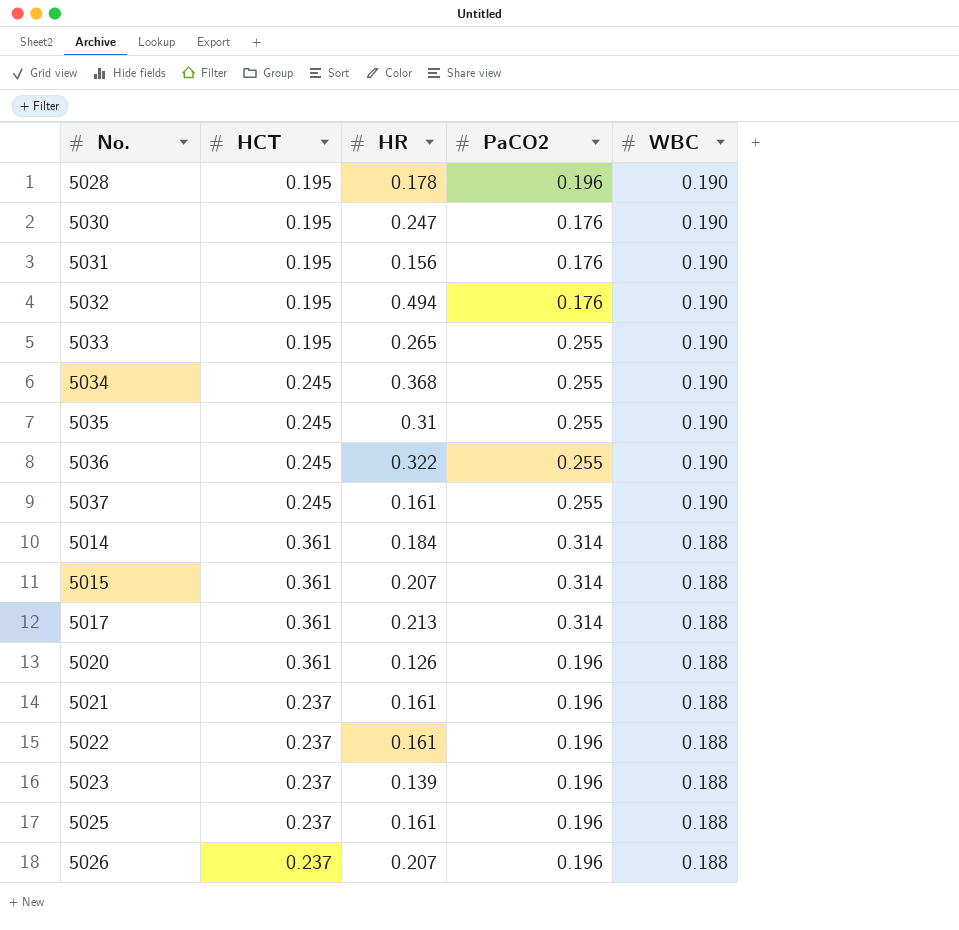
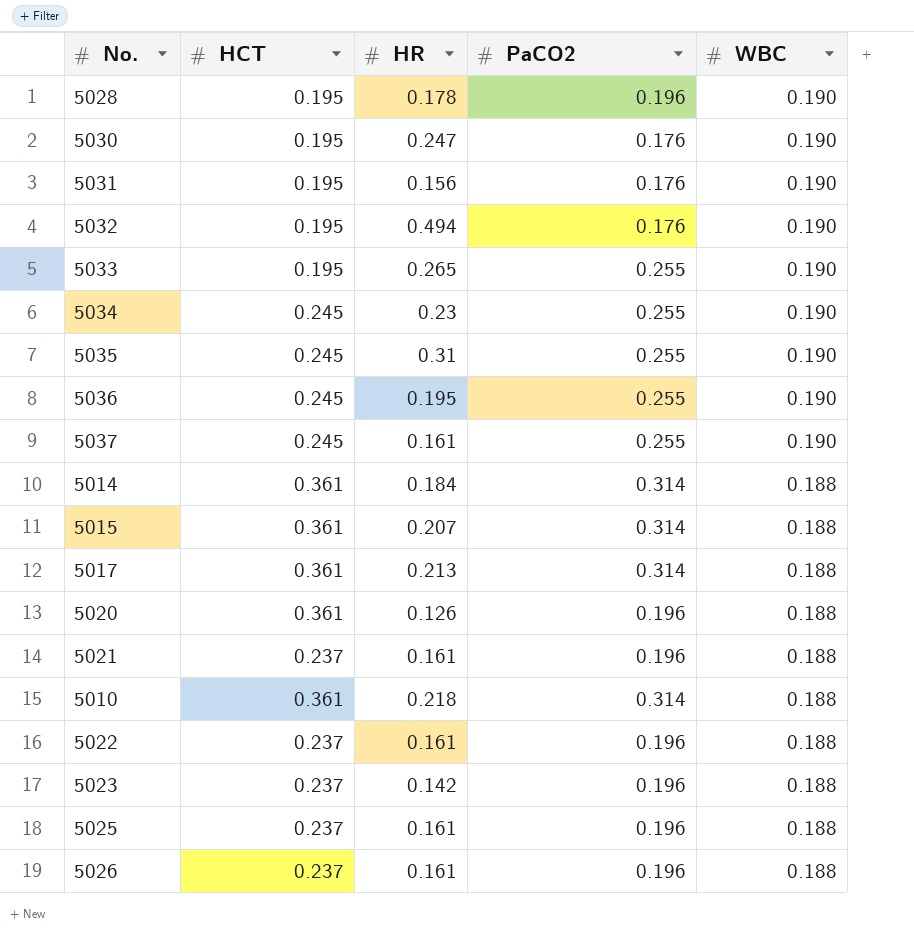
5034 | HR: 0.368 -> 0.23
5036 | HR: 0.322 -> 0.195
row 5010: none -> 0.361 | 0.218 | 0.314 | 0.188
5023 | HR: 0.139 -> 0.142
5026 | HR: 0.207 -> 0.161

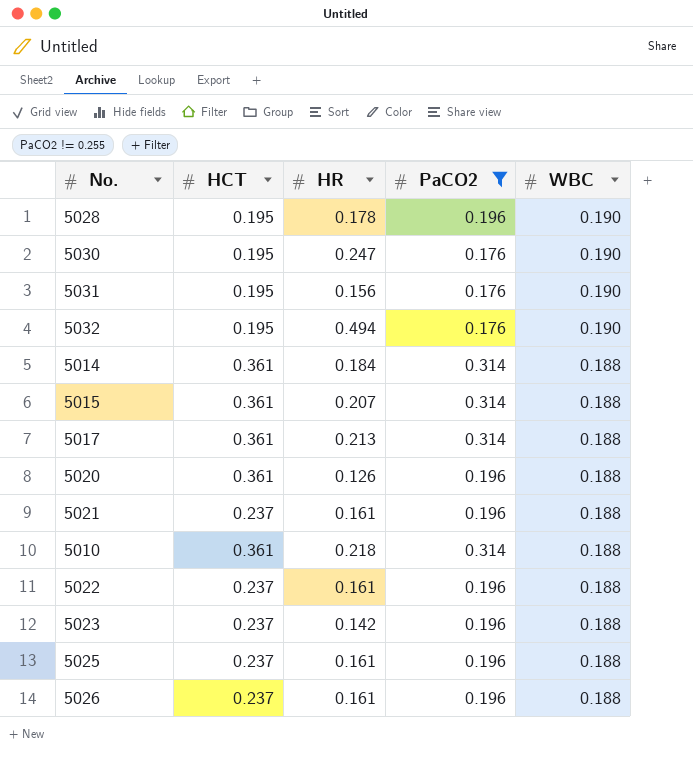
filter: none -> PaCO2 != 0.255

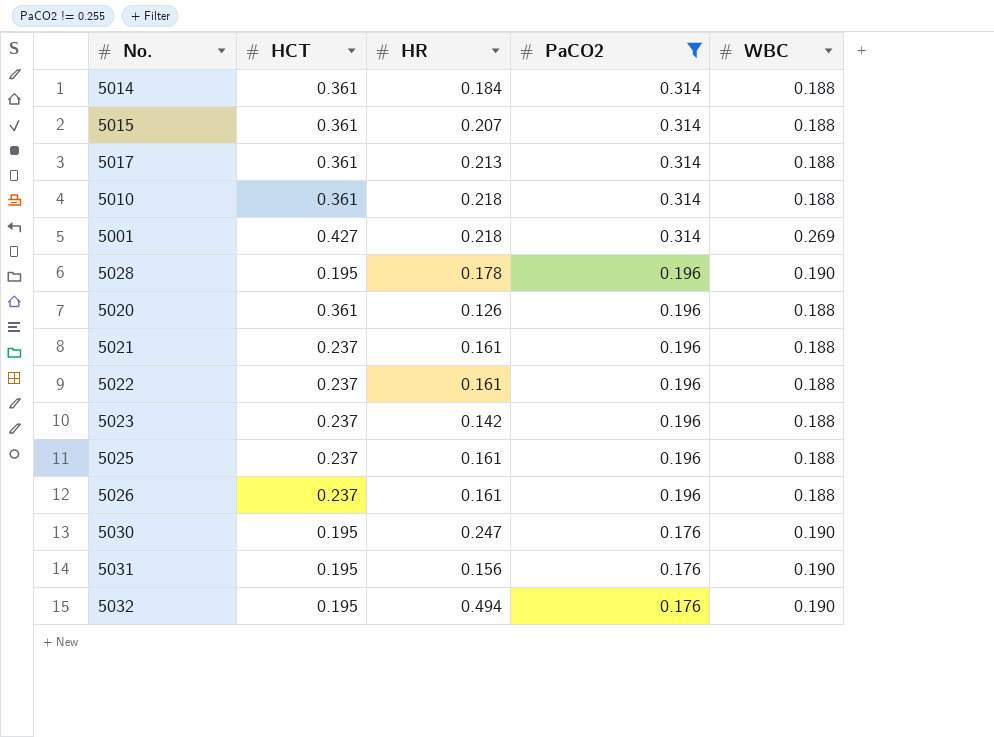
row order: WBC descending -> PaCO2 descending
row 5001: none -> 0.427 | 0.218 | 0.314 | 0.269

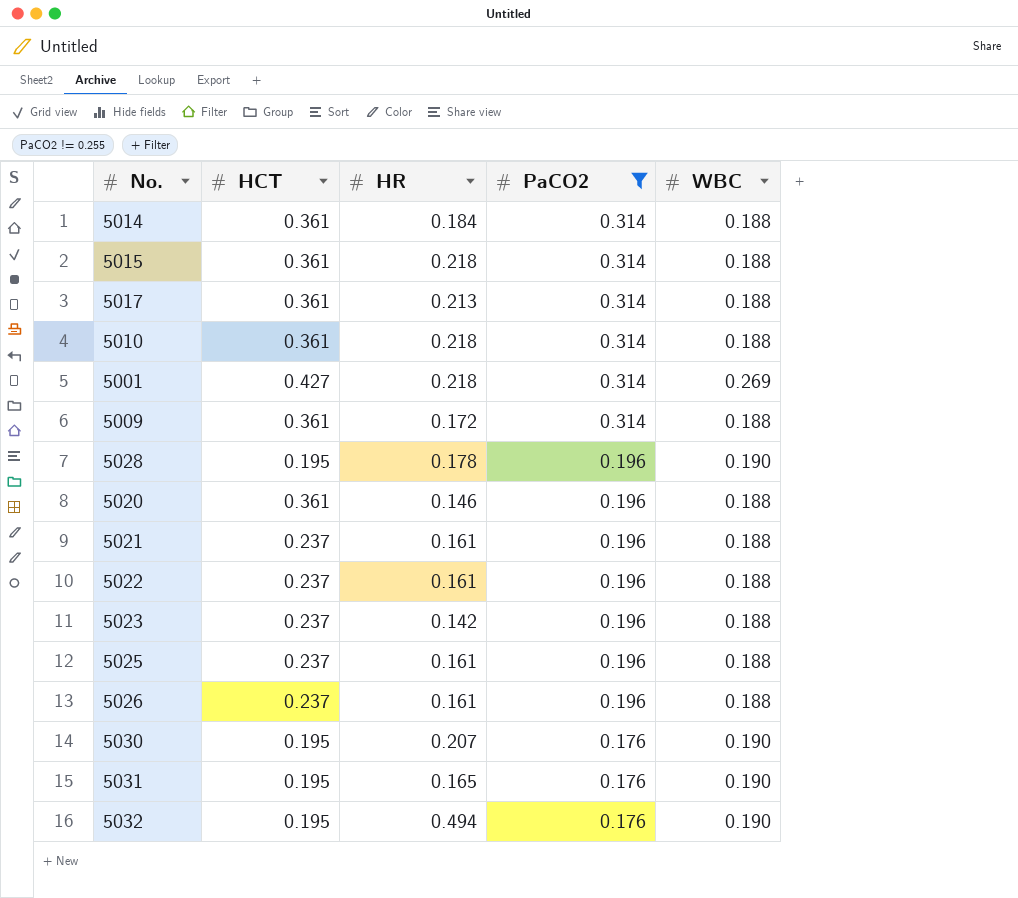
5015 | HR: 0.207 -> 0.218
row 5009: none -> 0.361 | 0.172 | 0.314 | 0.188
5020 | HR: 0.126 -> 0.146
5030 | HR: 0.247 -> 0.207
5031 | HR: 0.156 -> 0.165

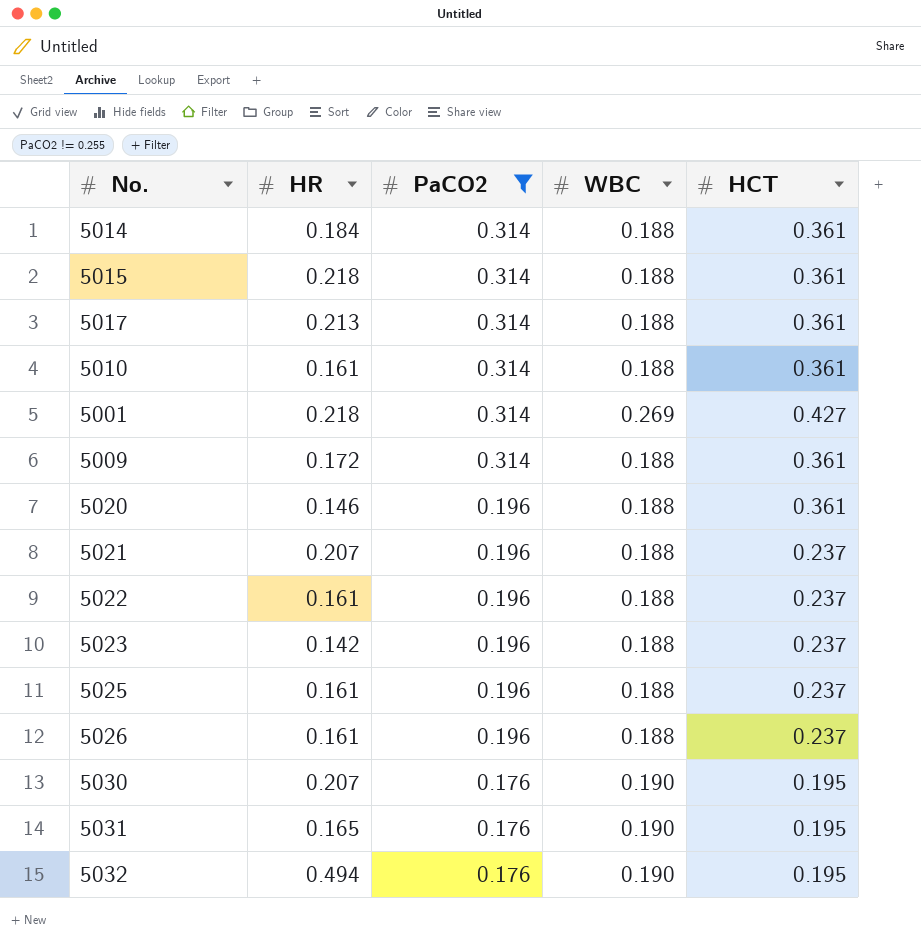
column HCT | position: 2 -> 5
row 5028: 0.195 | 0.178 | 0.196 | 0.190 -> none
5010 | HR: 0.218 -> 0.161
5021 | HR: 0.161 -> 0.207

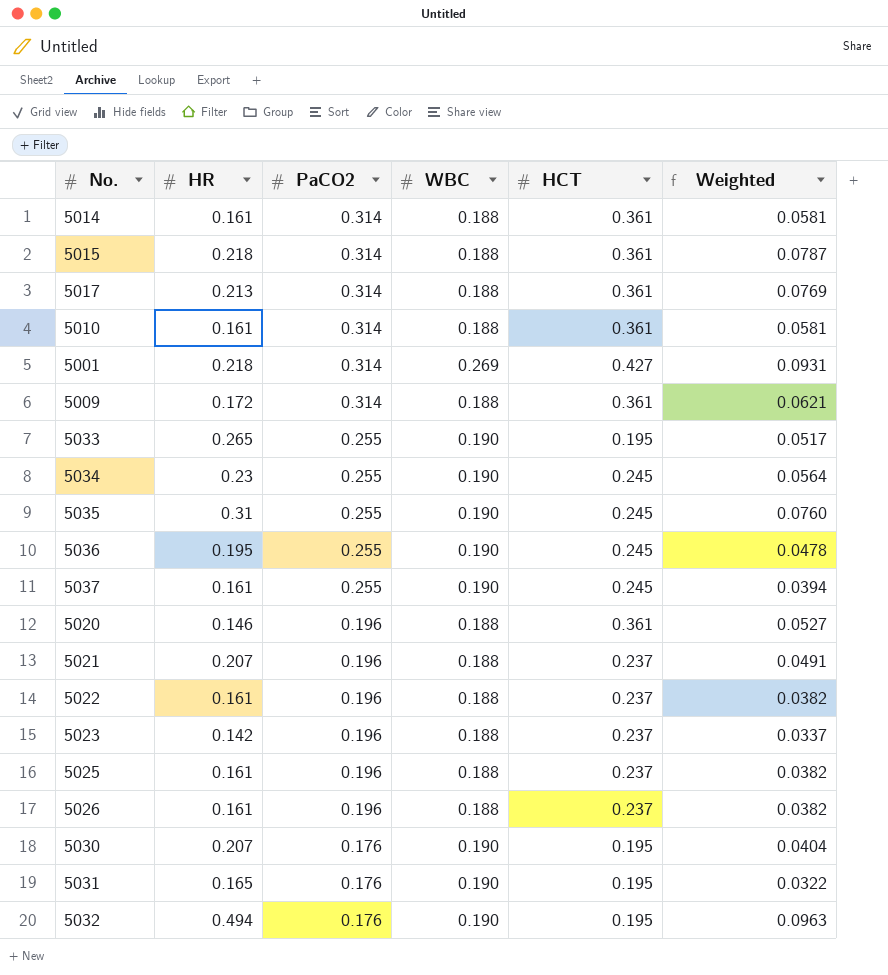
filter: PaCO2 != 0.255 -> none
column Weighted | formula: none -> [HR] * [HCT]
5014 | HR: 0.184 -> 0.161

